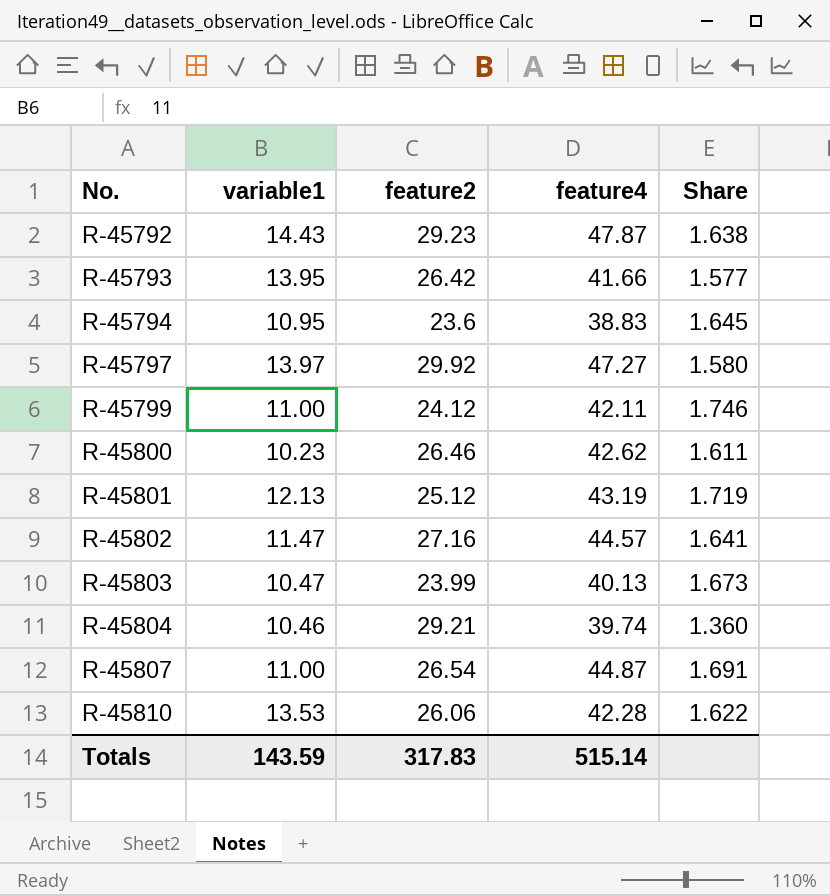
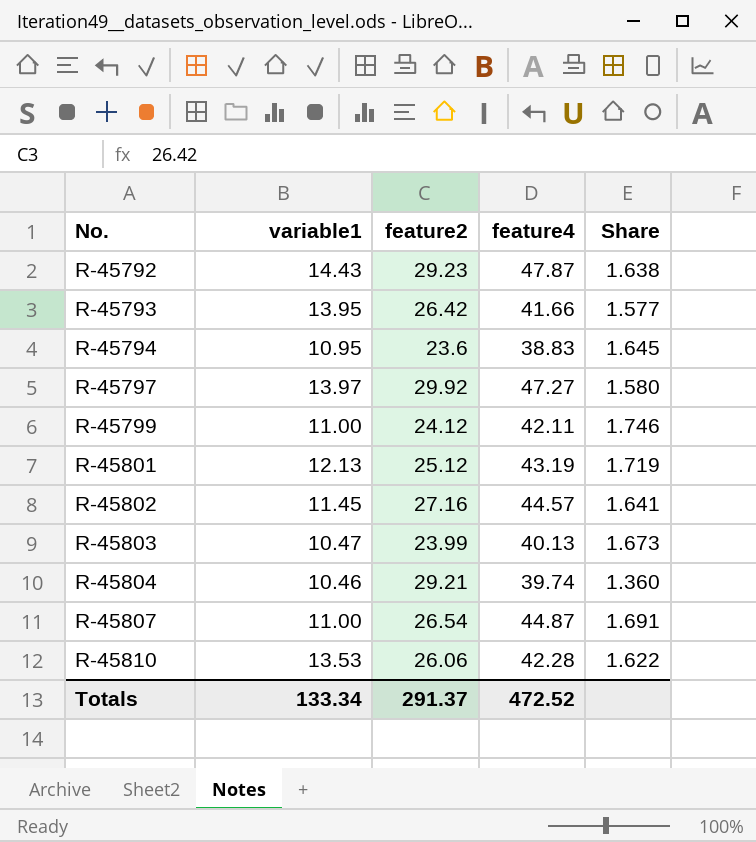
row R-45800: 10.23 | 26.46 | 42.62 | 1.611 -> none
R-45802 | variable1: 11.47 -> 11.45
Totals | variable1: 143.59 -> 133.34
Totals | feature2: 317.83 -> 291.37
Totals | feature4: 515.14 -> 472.52

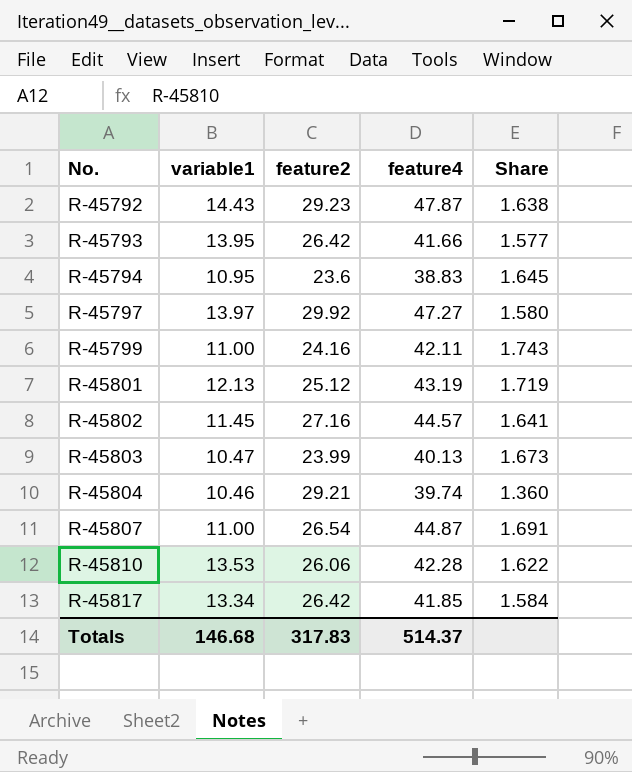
R-45799 | feature2: 24.12 -> 24.16
R-45799 | Share: 1.746 -> 1.743
row R-45817: none -> 13.34 | 26.42 | 41.85 | 1.584
Totals | variable1: 133.34 -> 146.68
Totals | feature2: 291.37 -> 317.83
Totals | feature4: 472.52 -> 514.37

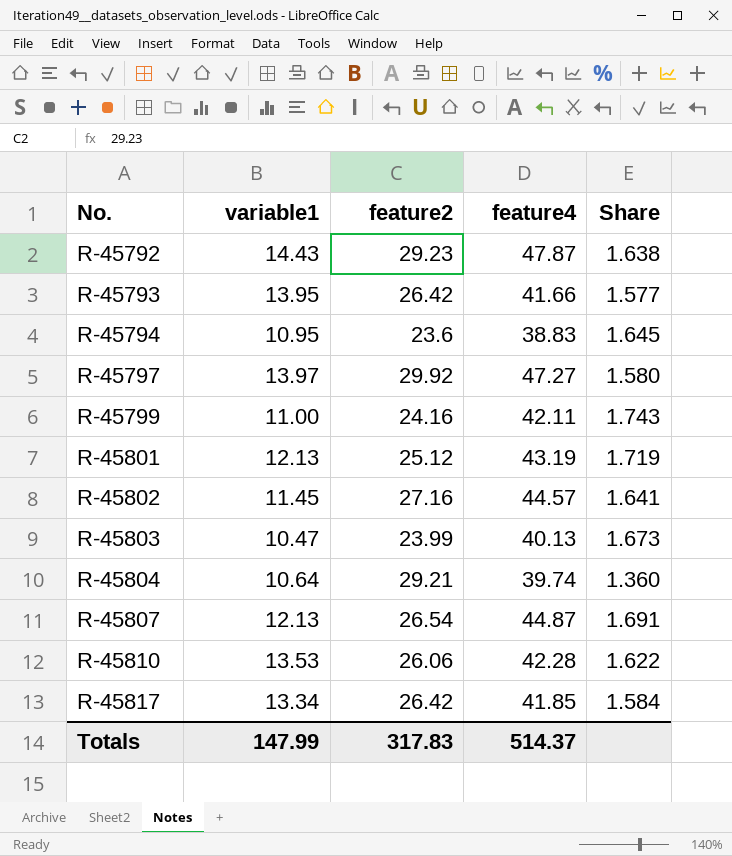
R-45804 | variable1: 10.46 -> 10.64
R-45807 | variable1: 11.00 -> 12.13
Totals | variable1: 146.68 -> 147.99

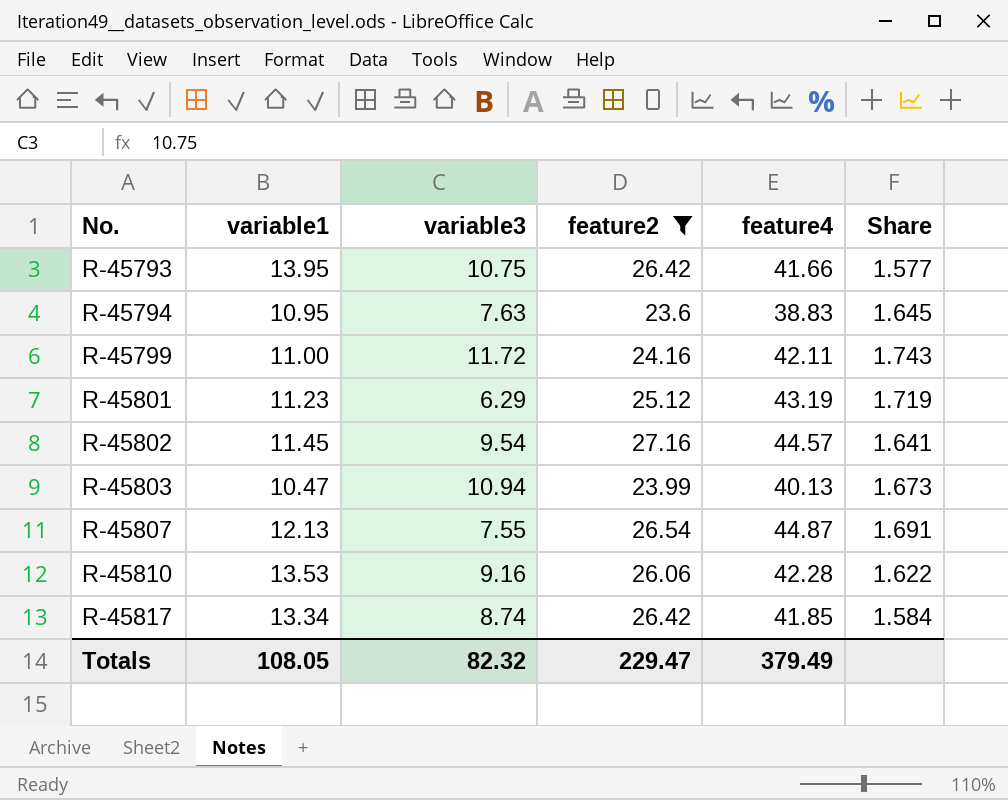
filter: none -> feature2 <= 27.16
column variable3 | position: none -> 3
R-45801 | variable1: 12.13 -> 11.23
Totals | variable1: 147.99 -> 108.05
Totals | feature2: 317.83 -> 229.47
Totals | feature4: 514.37 -> 379.49

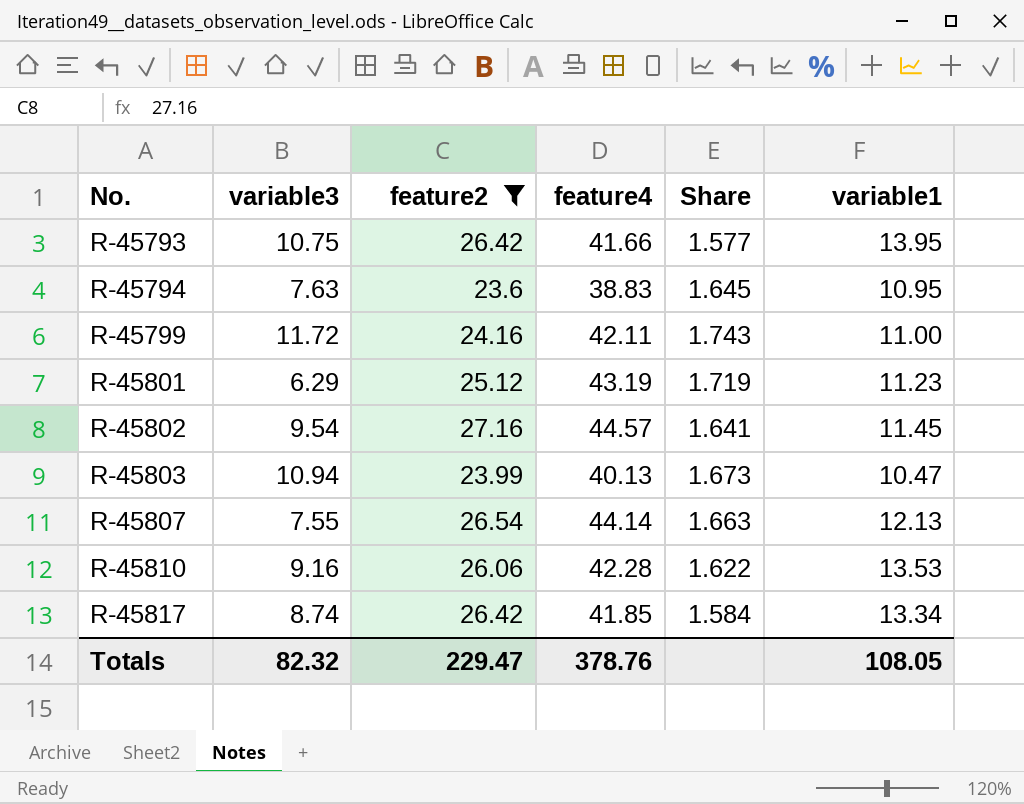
column variable1 | position: 2 -> 6
R-45807 | feature4: 44.87 -> 44.14
R-45807 | Share: 1.691 -> 1.663
Totals | feature4: 379.49 -> 378.76

